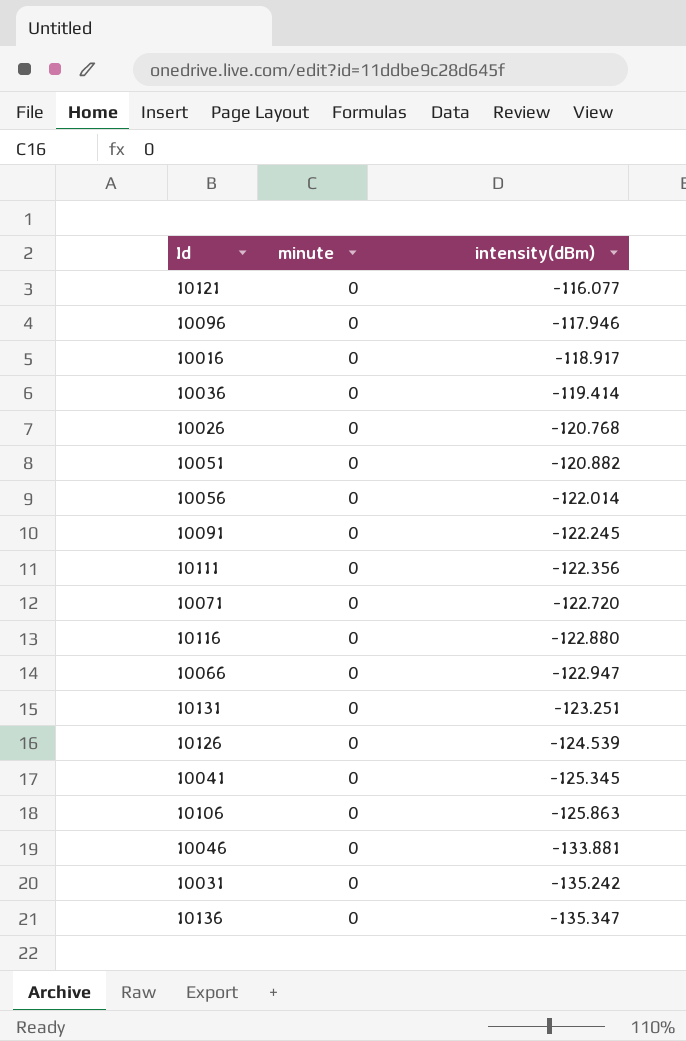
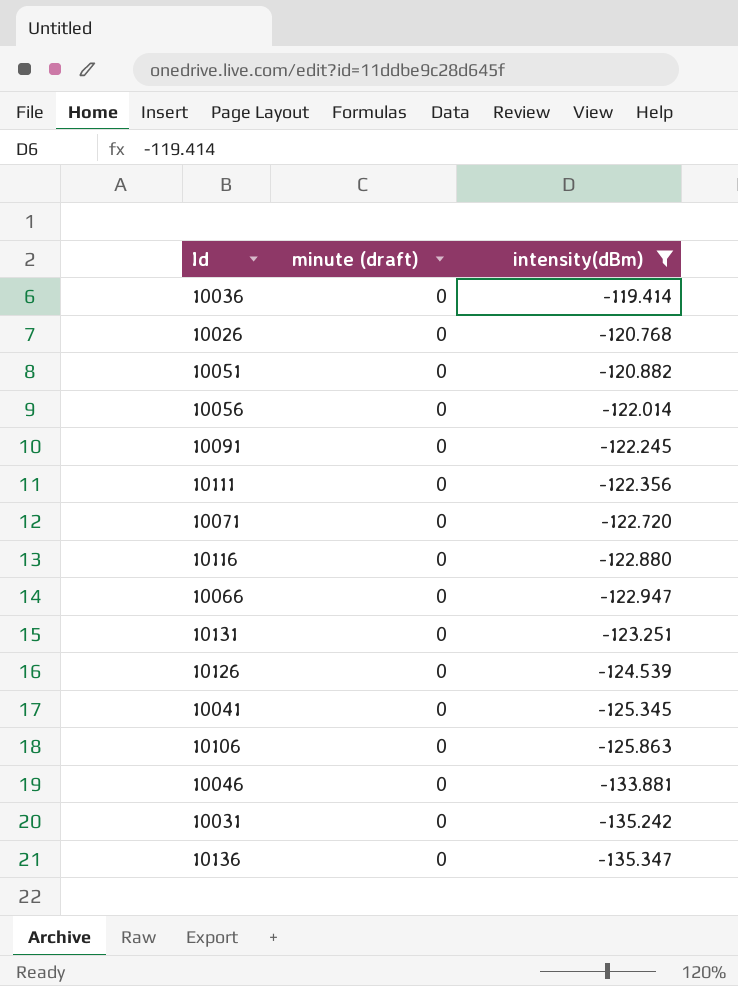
filter: none -> intensity(dBm) <= -119.414
column name: minute -> minute (draft)

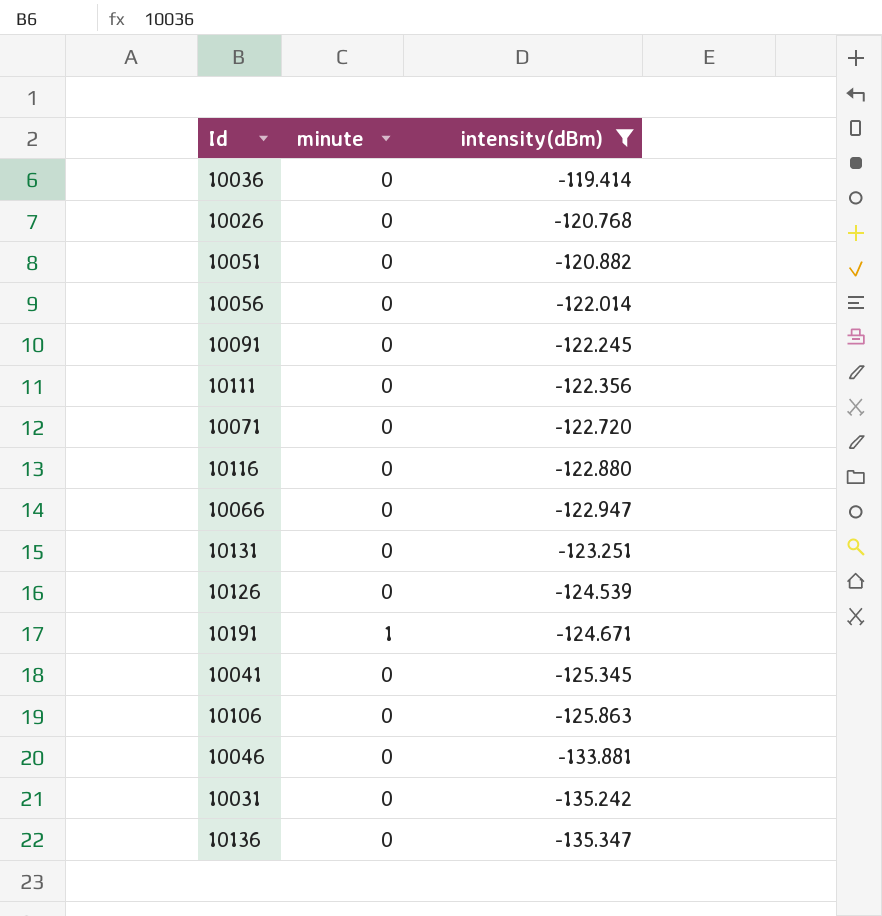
column name: minute (draft) -> minute
row 10191: none -> 1 | -124.671

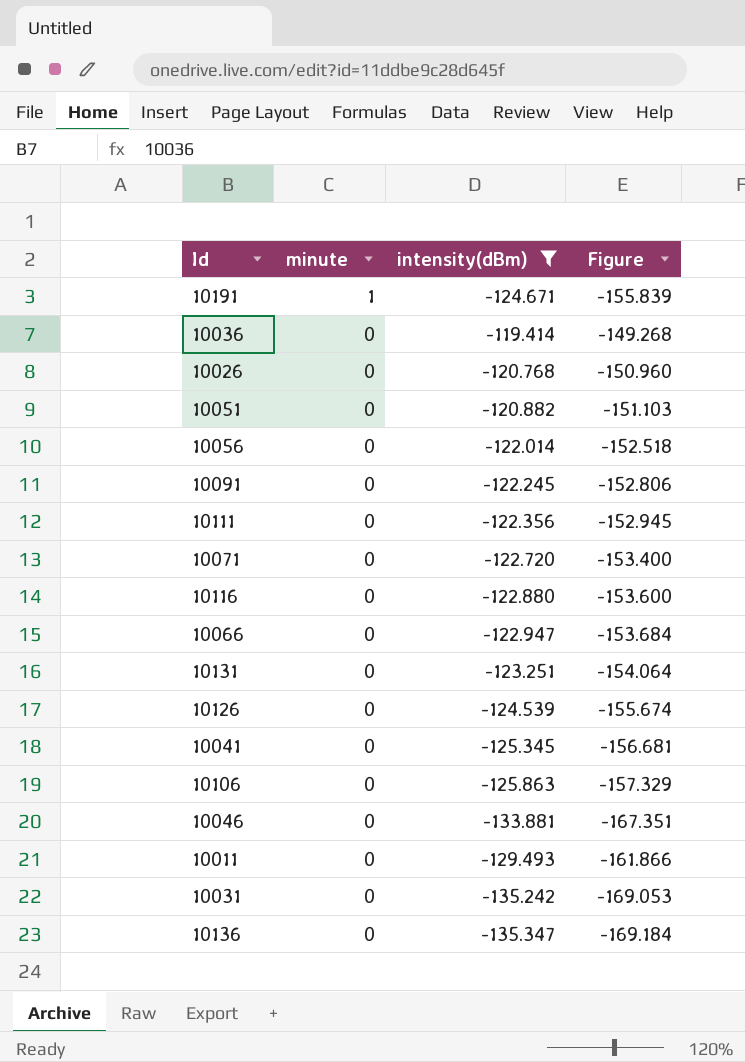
row order: intensity(dBm) descending -> minute descending
column Figure | formula: none -> [intensity(dBm)] * 1.25
row 10011: none -> 0 | -129.493 | -161.866

